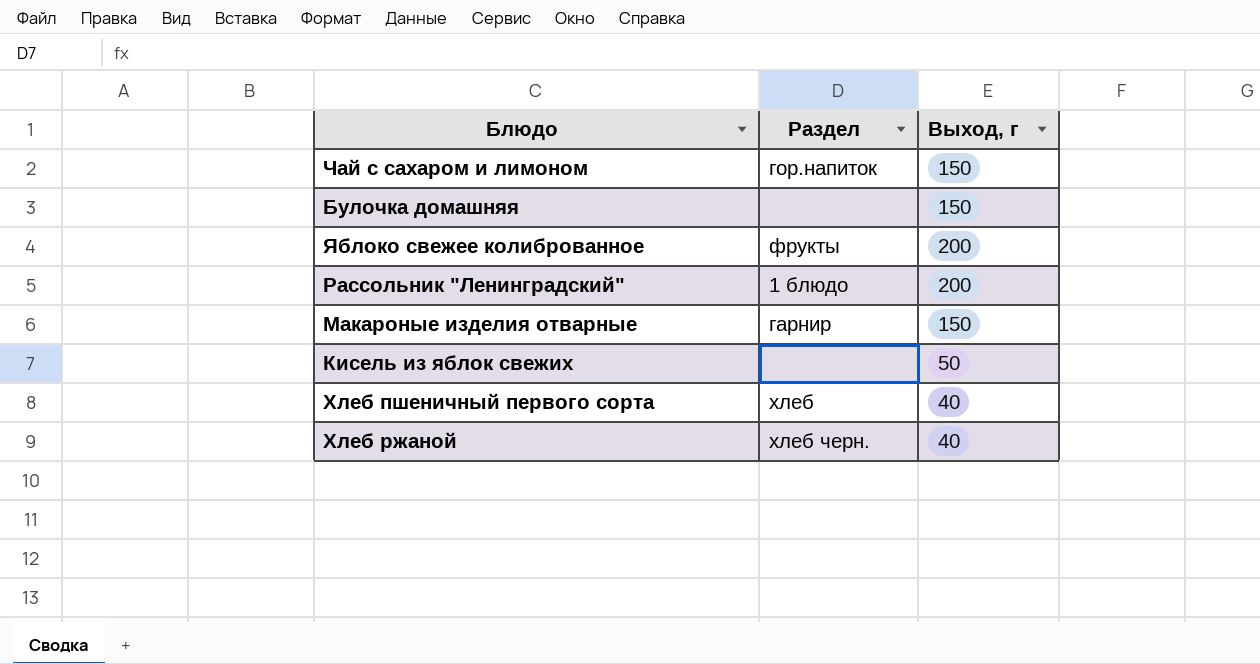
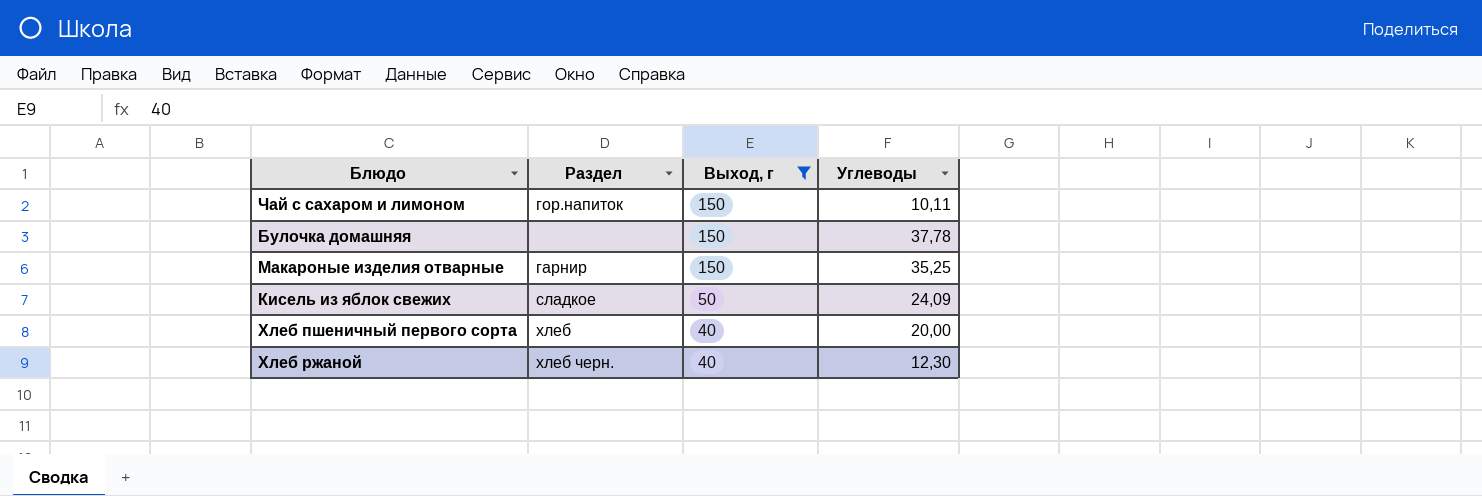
filter: none -> Выход, г != 200
column Углеводы | position: none -> 4
Кисель из яблок свежих | Раздел: none -> сладкое

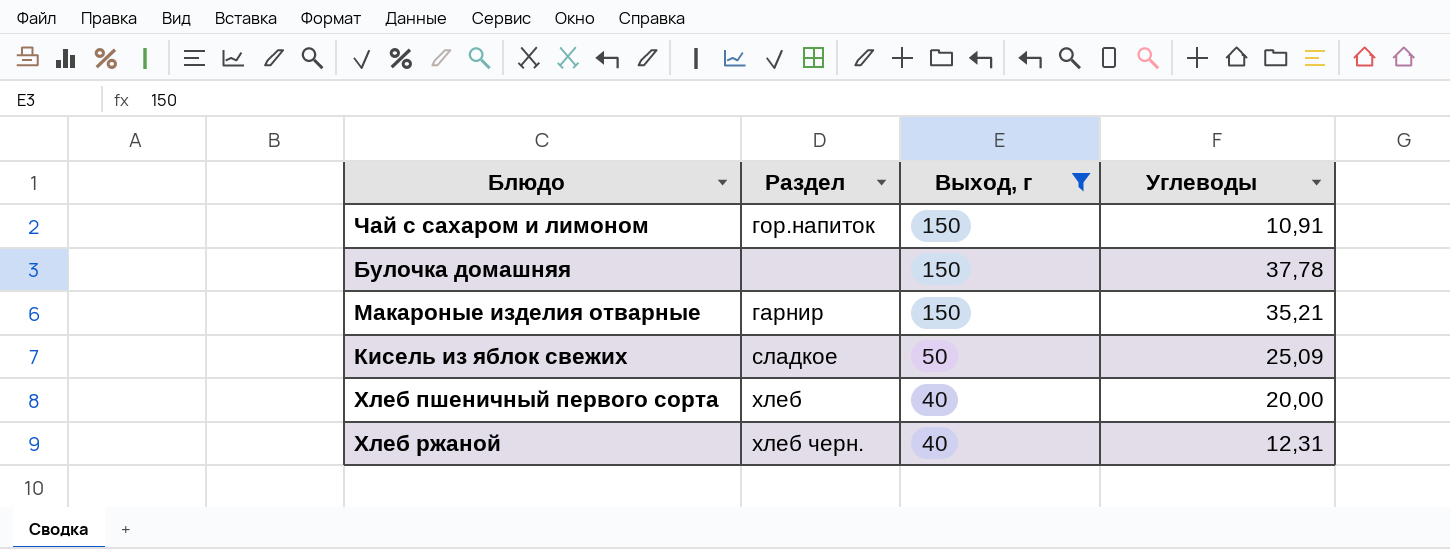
Чай с сахаром и лимоном | Углеводы: 10,11 -> 10,91
Макароные изделия отварные | Углеводы: 35,25 -> 35,21
Кисель из яблок свежих | Углеводы: 24,09 -> 25,09
Хлеб ржаной | Углеводы: 12,30 -> 12,31

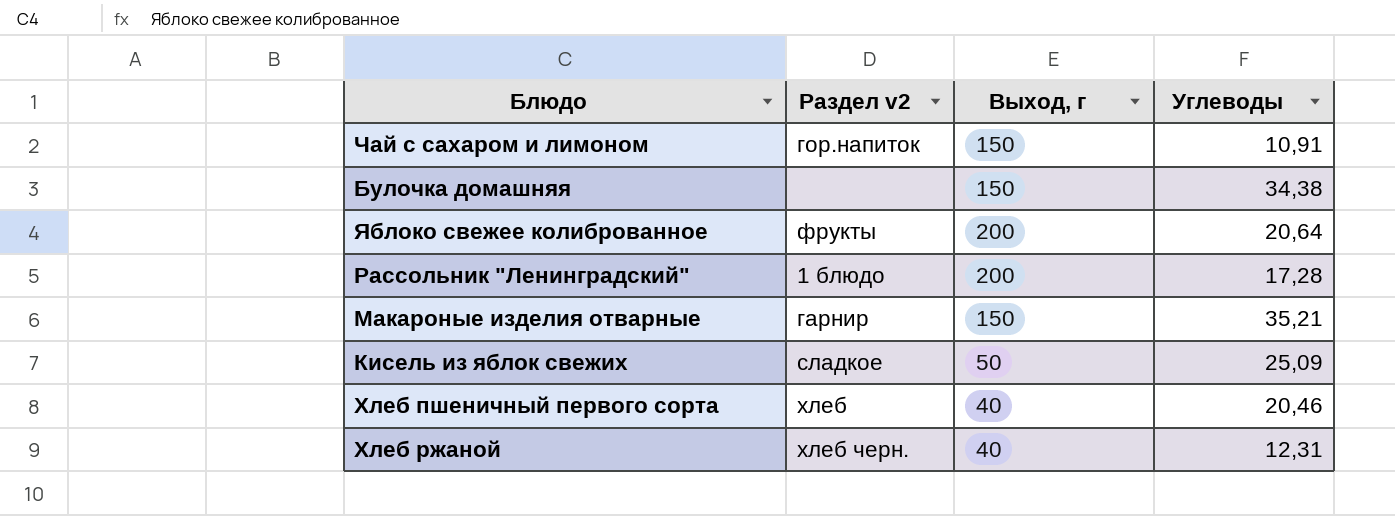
filter: Выход, г != 200 -> none
column name: Раздел -> Раздел v2
Булочка домашняя | Углеводы: 37,78 -> 34,38
Хлеб пшеничный первого сорта | Углеводы: 20,00 -> 20,46

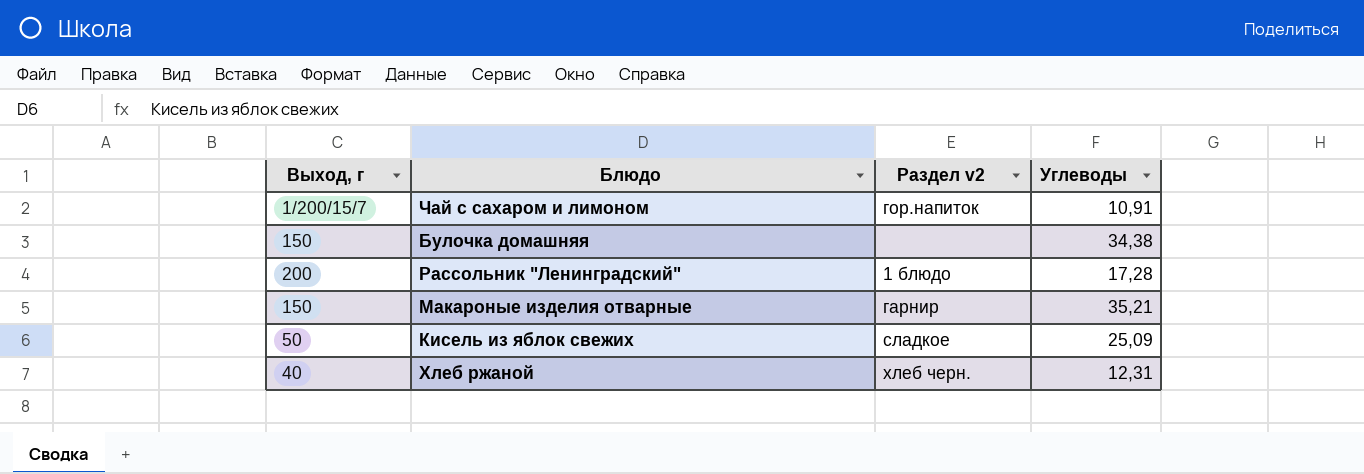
column Выход, г | position: 3 -> 1
row Яблоко свежее колиброванное: фрукты | 200 | 20,64 -> none
row Хлеб пшеничный первого сорта: хлеб | 40 | 20,46 -> none
Чай с сахаром и лимоном | Выход, г: 150 -> 1/200/15/7

